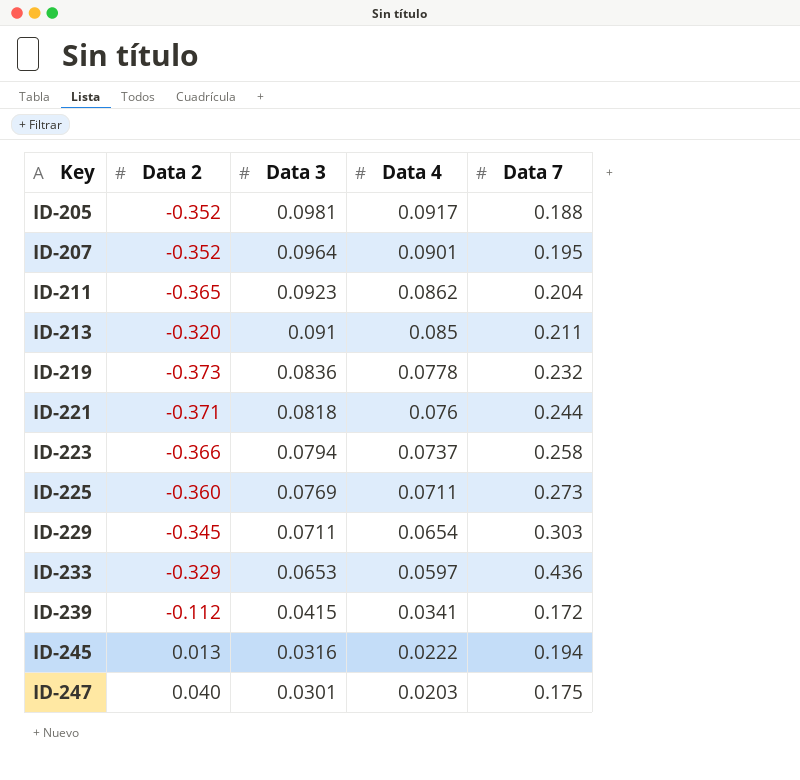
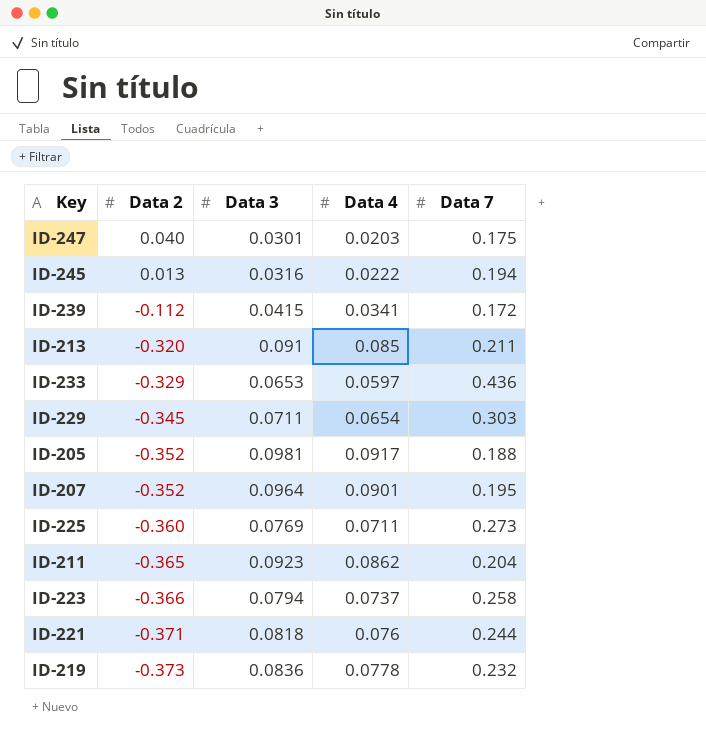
row order: Key ascending -> Data 2 descending

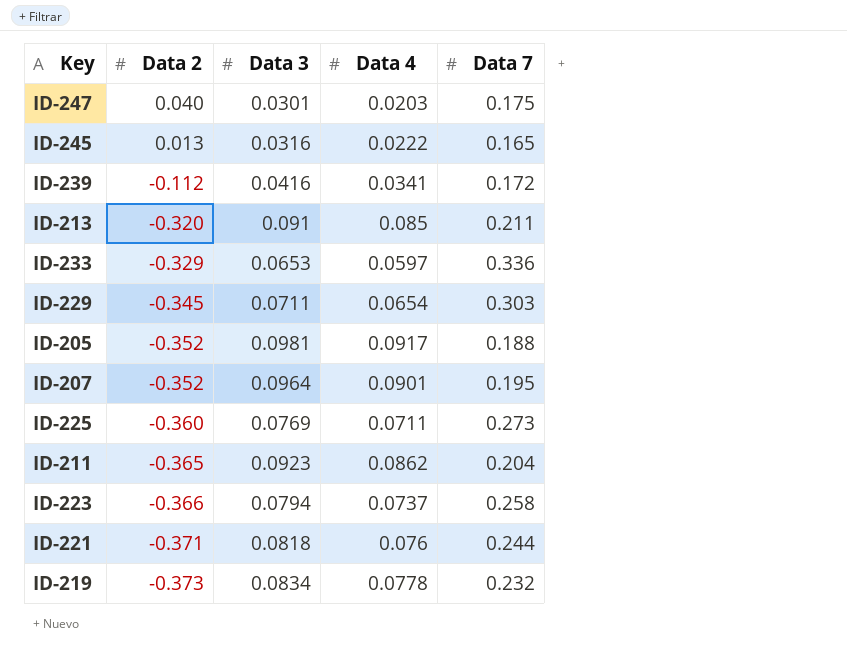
ID-245 | Data 7: 0.194 -> 0.165
ID-239 | Data 3: 0.0415 -> 0.0416
ID-233 | Data 7: 0.436 -> 0.336
ID-219 | Data 3: 0.0836 -> 0.0834

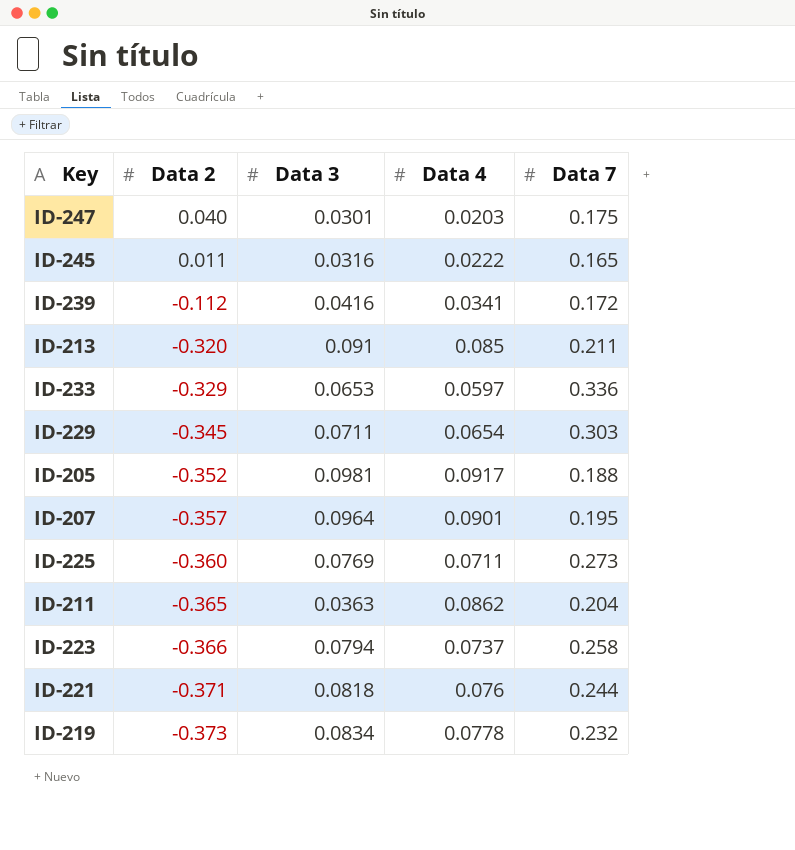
ID-245 | Data 2: 0.013 -> 0.011
ID-207 | Data 2: -0.352 -> -0.357
ID-211 | Data 3: 0.0923 -> 0.0363

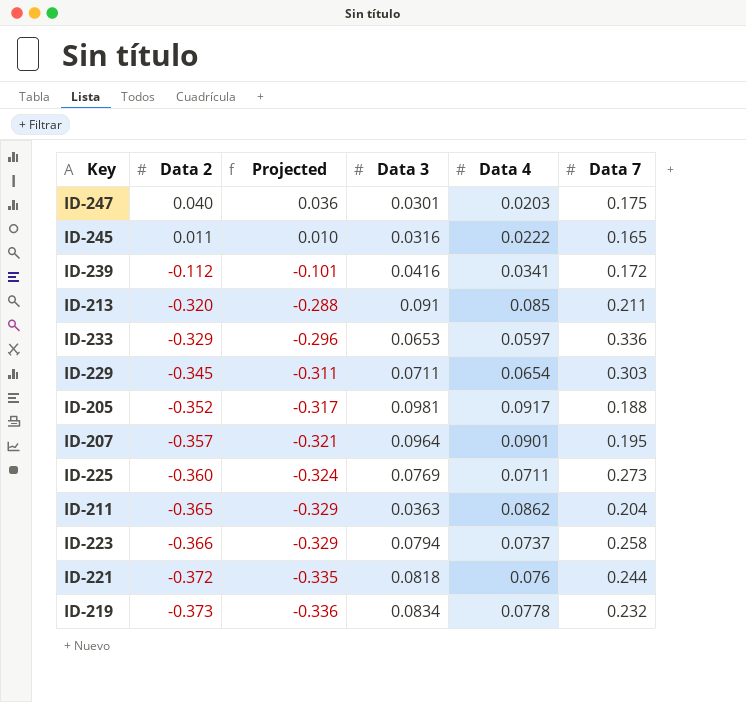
column Projected | formula: none -> [Data 2] * 0.9
ID-221 | Data 2: -0.371 -> -0.372

